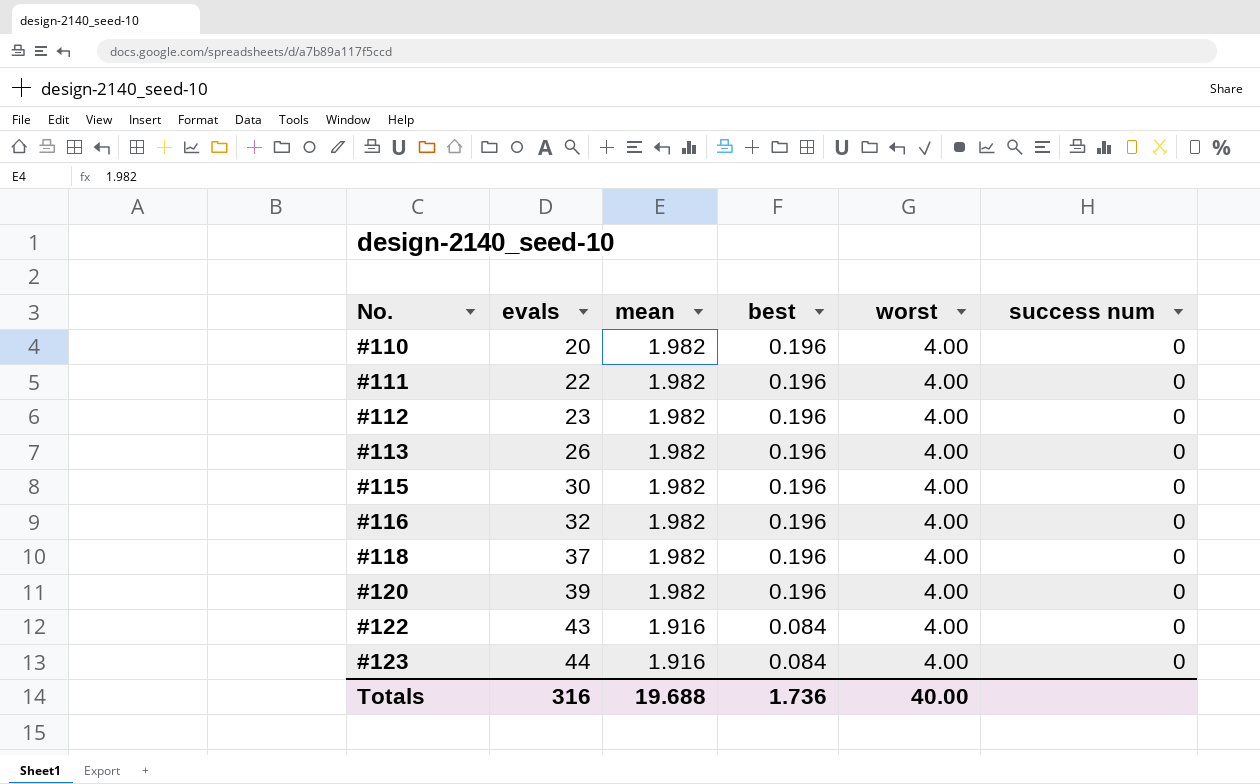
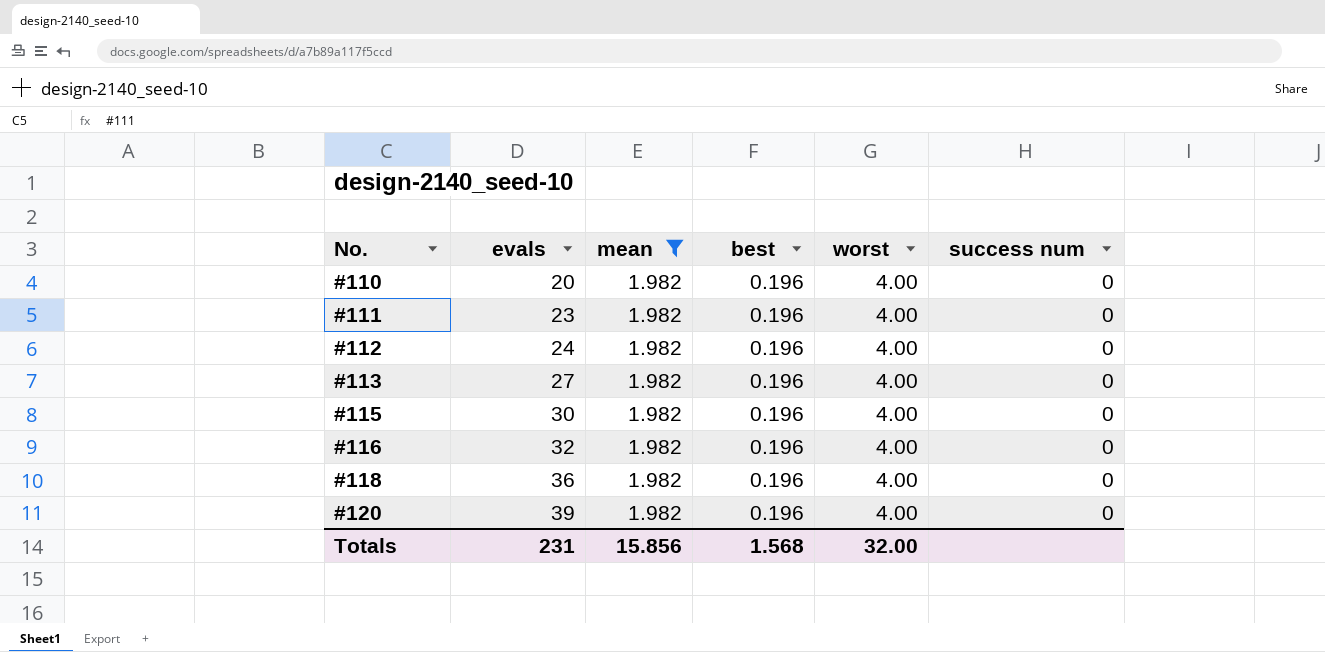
filter: none -> mean = 1.982
#111 | evals: 22 -> 23
#112 | evals: 23 -> 24
#113 | evals: 26 -> 27
#118 | evals: 37 -> 36
Totals | evals: 316 -> 231
Totals | mean: 19.688 -> 15.856
Totals | best: 1.736 -> 1.568
Totals | worst: 40.00 -> 32.00

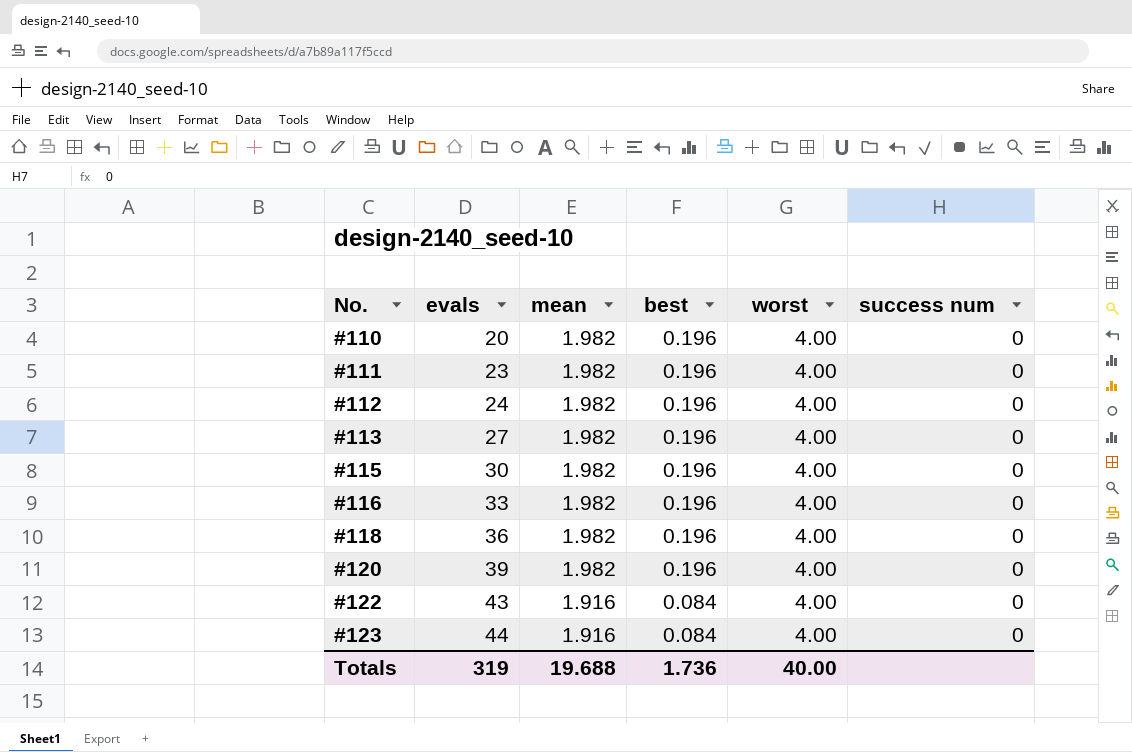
filter: mean = 1.982 -> none
#116 | evals: 32 -> 33
Totals | evals: 231 -> 319
Totals | mean: 15.856 -> 19.688
Totals | best: 1.568 -> 1.736
Totals | worst: 32.00 -> 40.00

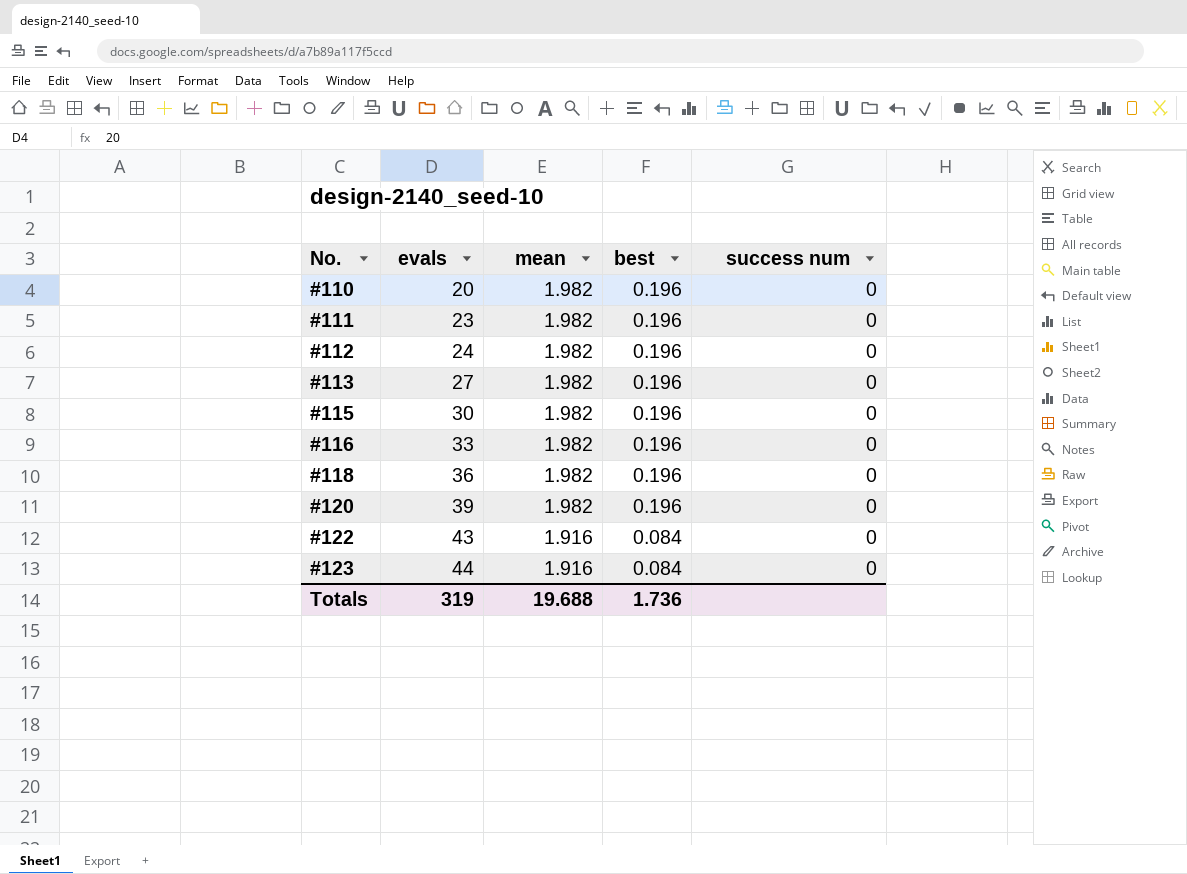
column worst | position: 5 -> none

